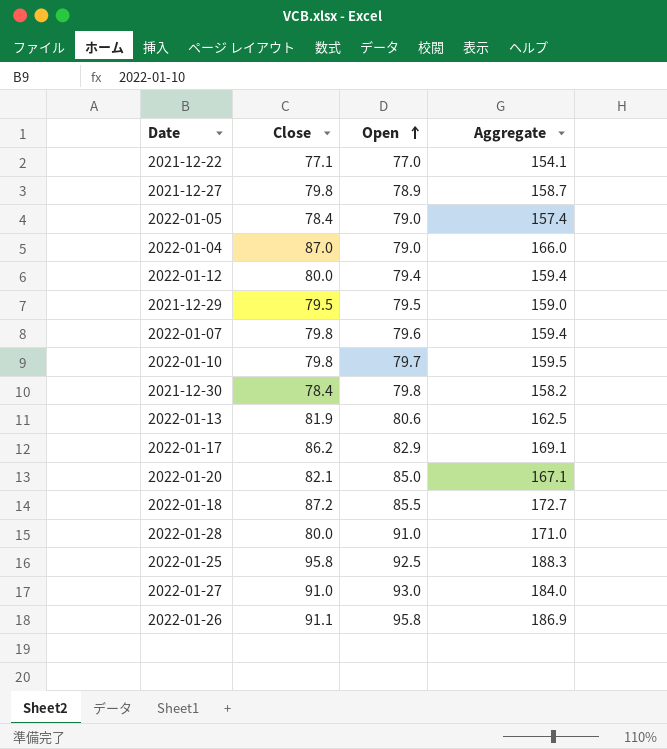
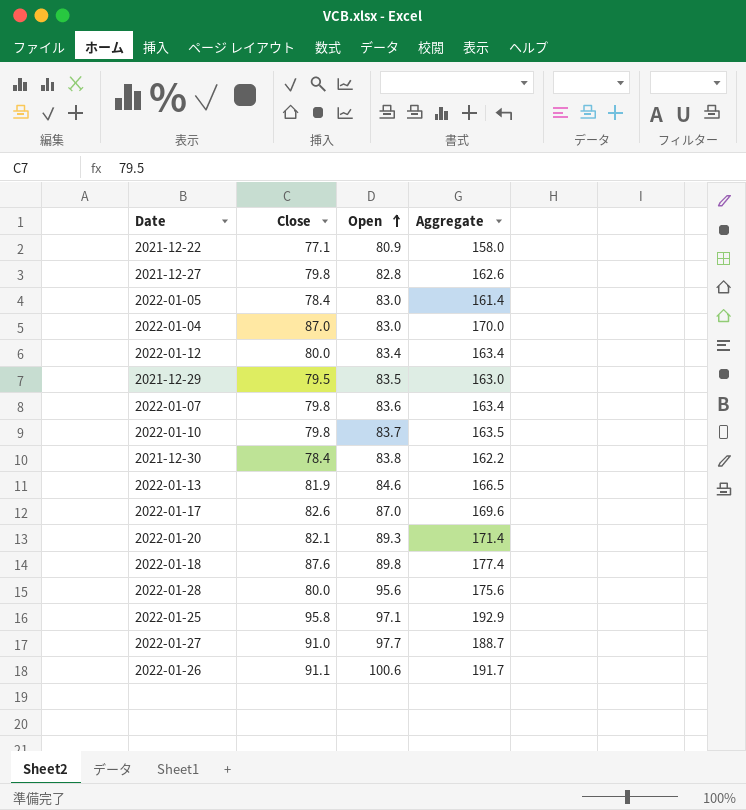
2021-12-22 | Open: 77.0 -> 80.9
2021-12-22 | Aggregate: 154.1 -> 158.0
2021-12-27 | Open: 78.9 -> 82.8
2021-12-27 | Aggregate: 158.7 -> 162.6
2022-01-05 | Open: 79.0 -> 83.0
2022-01-05 | Aggregate: 157.4 -> 161.4
2022-01-04 | Open: 79.0 -> 83.0
2022-01-04 | Aggregate: 166.0 -> 170.0
2022-01-12 | Open: 79.4 -> 83.4
2022-01-12 | Aggregate: 159.4 -> 163.4
2021-12-29 | Open: 79.5 -> 83.5
2021-12-29 | Aggregate: 159.0 -> 163.0
2022-01-07 | Open: 79.6 -> 83.6
2022-01-07 | Aggregate: 159.4 -> 163.4
2022-01-10 | Open: 79.7 -> 83.7
2022-01-10 | Aggregate: 159.5 -> 163.5
2021-12-30 | Open: 79.8 -> 83.8
2021-12-30 | Aggregate: 158.2 -> 162.2
2022-01-13 | Open: 80.6 -> 84.6
2022-01-13 | Aggregate: 162.5 -> 166.5
2022-01-17 | Close: 86.2 -> 82.6
2022-01-17 | Open: 82.9 -> 87.0
2022-01-17 | Aggregate: 169.1 -> 169.6
2022-01-20 | Open: 85.0 -> 89.3
2022-01-20 | Aggregate: 167.1 -> 171.4
2022-01-18 | Close: 87.2 -> 87.6
2022-01-18 | Open: 85.5 -> 89.8
2022-01-18 | Aggregate: 172.7 -> 177.4
2022-01-28 | Open: 91.0 -> 95.6
2022-01-28 | Aggregate: 171.0 -> 175.6
2022-01-25 | Open: 92.5 -> 97.1
2022-01-25 | Aggregate: 188.3 -> 192.9
2022-01-27 | Open: 93.0 -> 97.7
2022-01-27 | Aggregate: 184.0 -> 188.7
2022-01-26 | Open: 95.8 -> 100.6
2022-01-26 | Aggregate: 186.9 -> 191.7

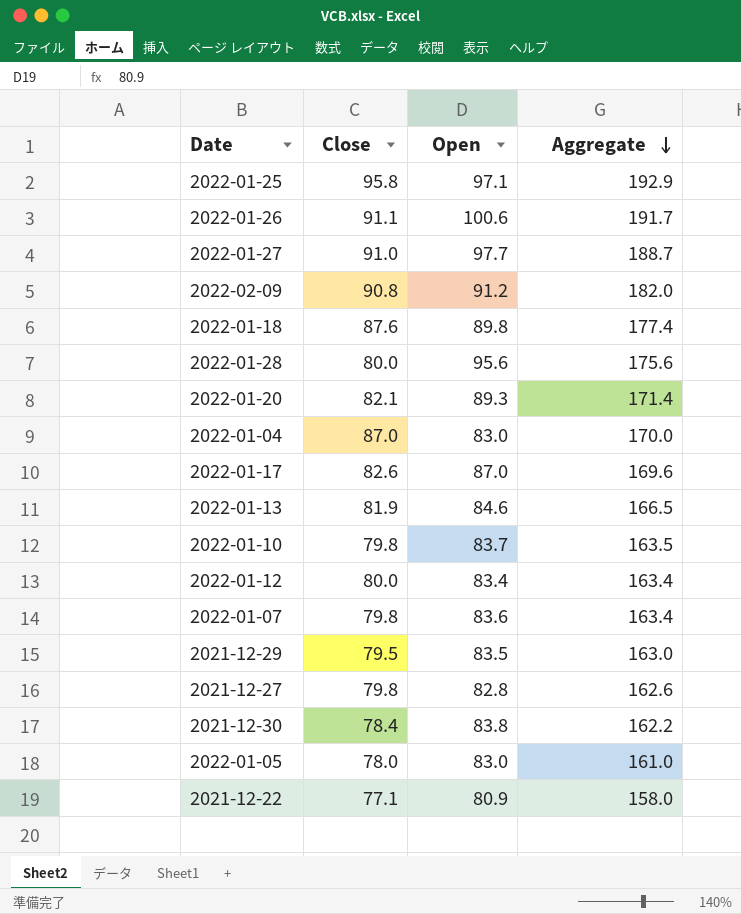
row order: Open ascending -> Aggregate descending
row 2022-02-09: none -> 90.8 | 91.2 | 182.0
2022-01-05 | Close: 78.4 -> 78.0
2022-01-05 | Aggregate: 161.4 -> 161.0

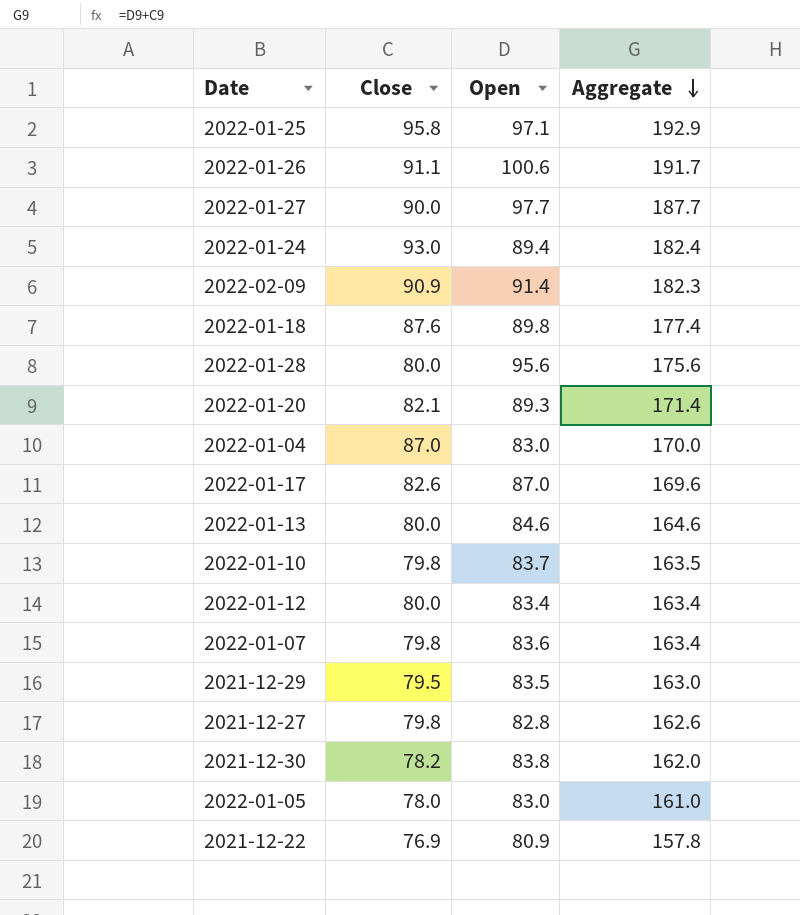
2022-01-27 | Close: 91.0 -> 90.0
2022-01-27 | Aggregate: 188.7 -> 187.7
row 2022-01-24: none -> 93.0 | 89.4 | 182.4
2022-02-09 | Close: 90.8 -> 90.9
2022-02-09 | Open: 91.2 -> 91.4
2022-02-09 | Aggregate: 182.0 -> 182.3
2022-01-13 | Close: 81.9 -> 80.0
2022-01-13 | Aggregate: 166.5 -> 164.6
2021-12-30 | Close: 78.4 -> 78.2
2021-12-30 | Aggregate: 162.2 -> 162.0
2021-12-22 | Close: 77.1 -> 76.9
2021-12-22 | Aggregate: 158.0 -> 157.8

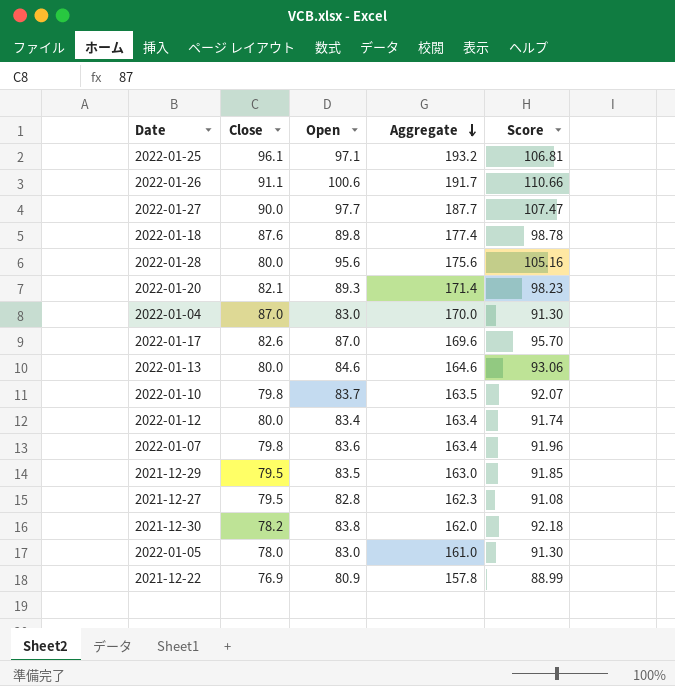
column Score | formula: none -> [Open] * 1.1
row 2022-01-24: 93.0 | 89.4 | 182.4 -> none
row 2022-02-09: 90.9 | 91.4 | 182.3 -> none
2022-01-25 | Close: 95.8 -> 96.1
2022-01-25 | Aggregate: 192.9 -> 193.2
2021-12-27 | Close: 79.8 -> 79.5
2021-12-27 | Aggregate: 162.6 -> 162.3

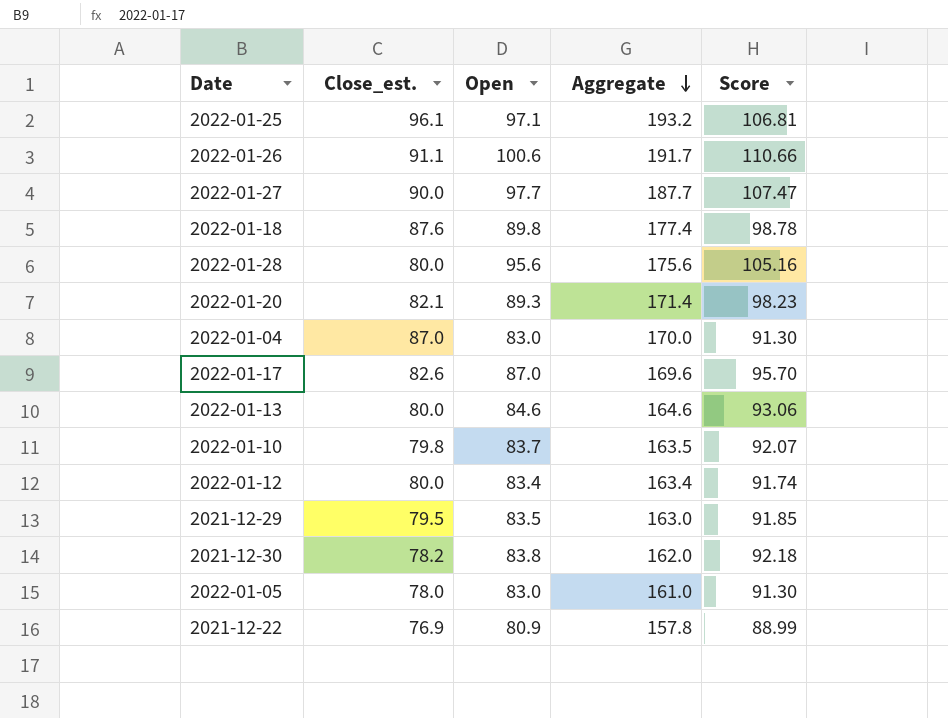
column name: Close -> Close_est.
row 2022-01-07: 79.8 | 83.6 | 163.4 | 91.96 -> none
row 2021-12-27: 79.5 | 82.8 | 162.3 | 91.08 -> none

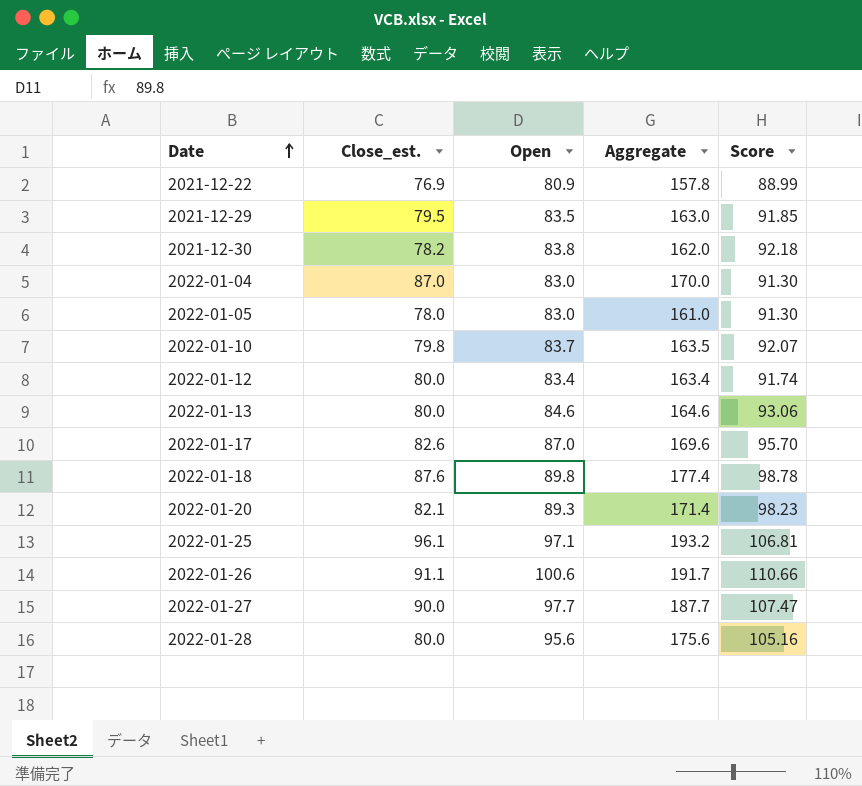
row order: Aggregate descending -> Date ascending

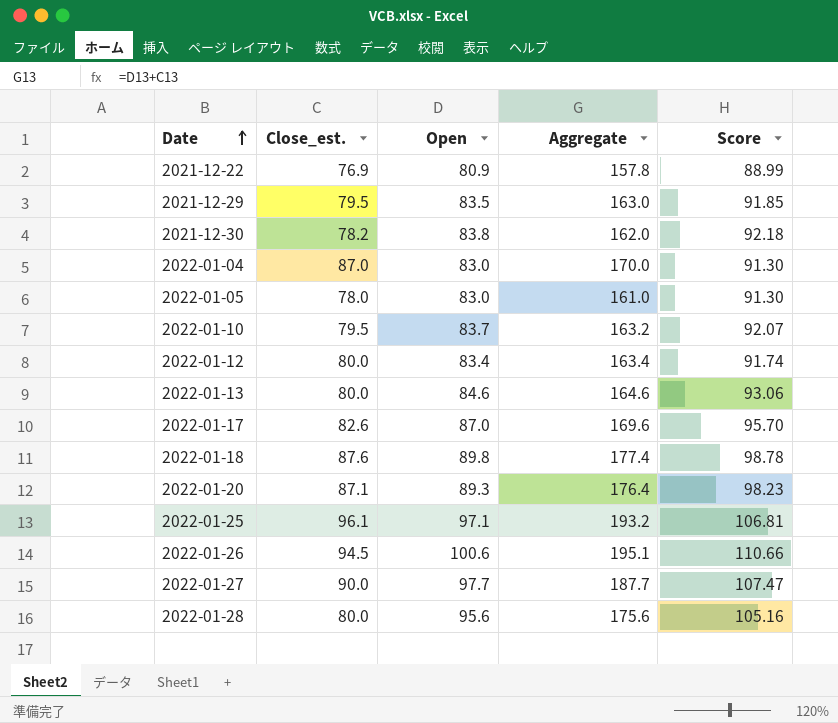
2022-01-10 | Close_est.: 79.8 -> 79.5
2022-01-10 | Aggregate: 163.5 -> 163.2
2022-01-20 | Close_est.: 82.1 -> 87.1
2022-01-20 | Aggregate: 171.4 -> 176.4
2022-01-26 | Close_est.: 91.1 -> 94.5
2022-01-26 | Aggregate: 191.7 -> 195.1

